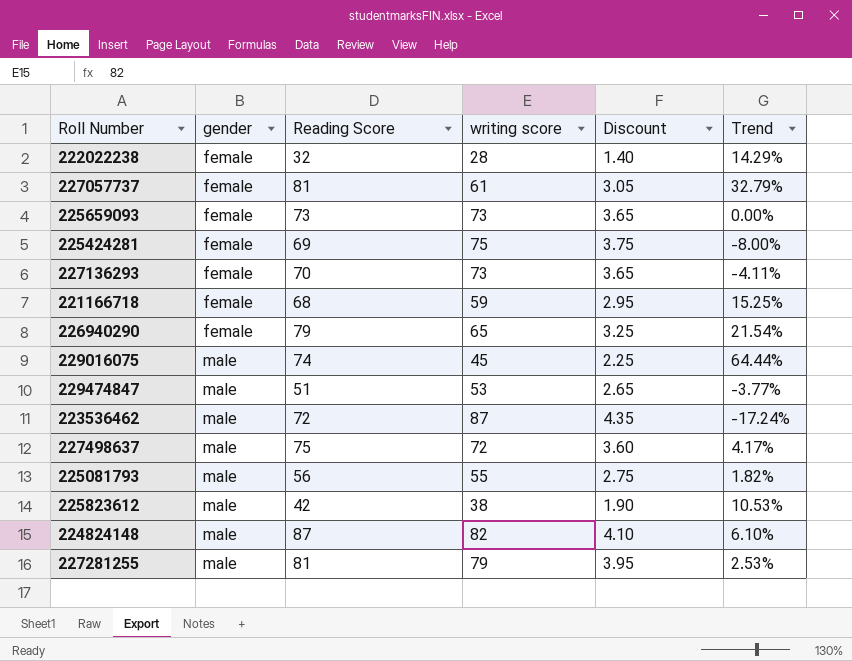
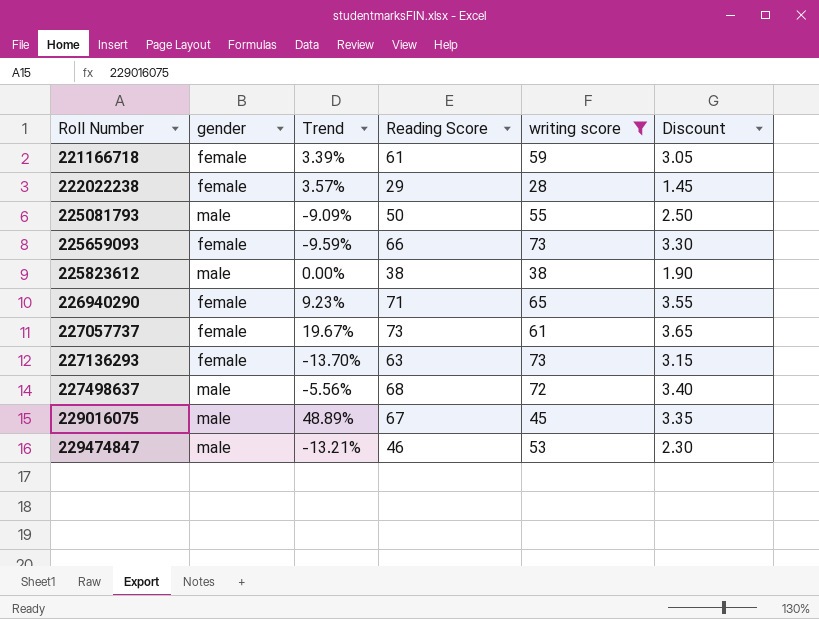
filter: none -> writing score <= 73
row order: gender ascending -> Roll Number ascending
column Trend | position: 6 -> 3
column Discount | formula: [writing score] * 0.05 -> [Reading Score] * 0.05
221166718 | Trend: 15.25% -> 3.39%
221166718 | Reading Score: 68 -> 61
222022238 | Trend: 14.29% -> 3.57%
222022238 | Reading Score: 32 -> 29
225081793 | Trend: 1.82% -> -9.09%
225081793 | Reading Score: 56 -> 50
225659093 | Trend: 0.00% -> -9.59%
225659093 | Reading Score: 73 -> 66
225823612 | Trend: 10.53% -> 0.00%
225823612 | Reading Score: 42 -> 38
226940290 | Trend: 21.54% -> 9.23%
226940290 | Reading Score: 79 -> 71
227057737 | Trend: 32.79% -> 19.67%
227057737 | Reading Score: 81 -> 73
227136293 | Trend: -4.11% -> -13.70%
227136293 | Reading Score: 70 -> 63
227498637 | Trend: 4.17% -> -5.56%
227498637 | Reading Score: 75 -> 68
229016075 | Trend: 64.44% -> 48.89%
229016075 | Reading Score: 74 -> 67
229474847 | Trend: -3.77% -> -13.21%
229474847 | Reading Score: 51 -> 46

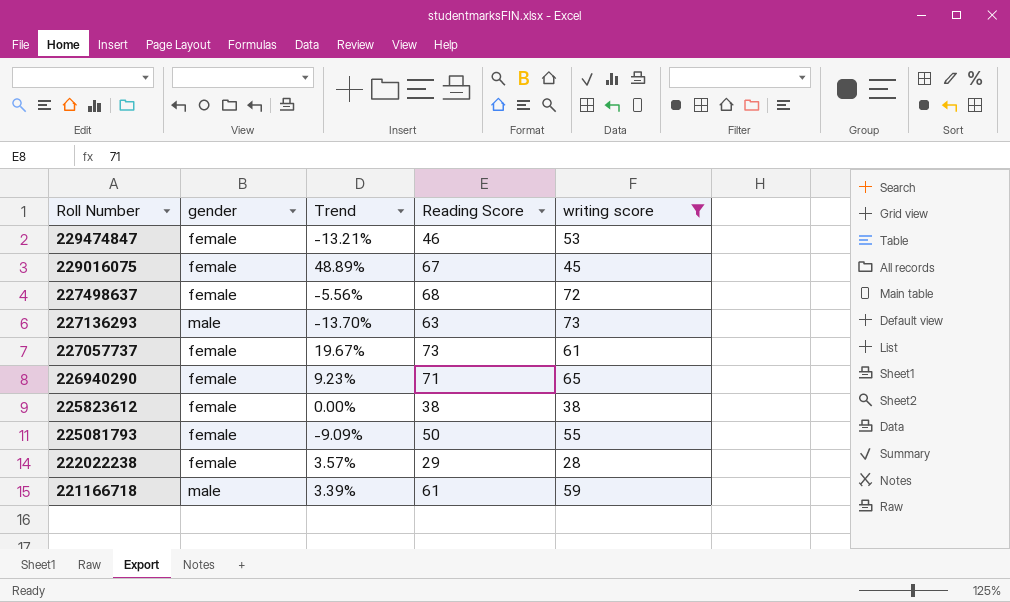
row order: Roll Number ascending -> Roll Number descending
column Discount | formula: [Reading Score] * 0.05 -> none
row 225659093: female | -9.59% | 66 | 73 | 3.30 -> none
229474847 | gender: male -> female
229016075 | gender: male -> female
227498637 | gender: male -> female
227136293 | gender: female -> male
225823612 | gender: male -> female
225081793 | gender: male -> female
221166718 | gender: female -> male

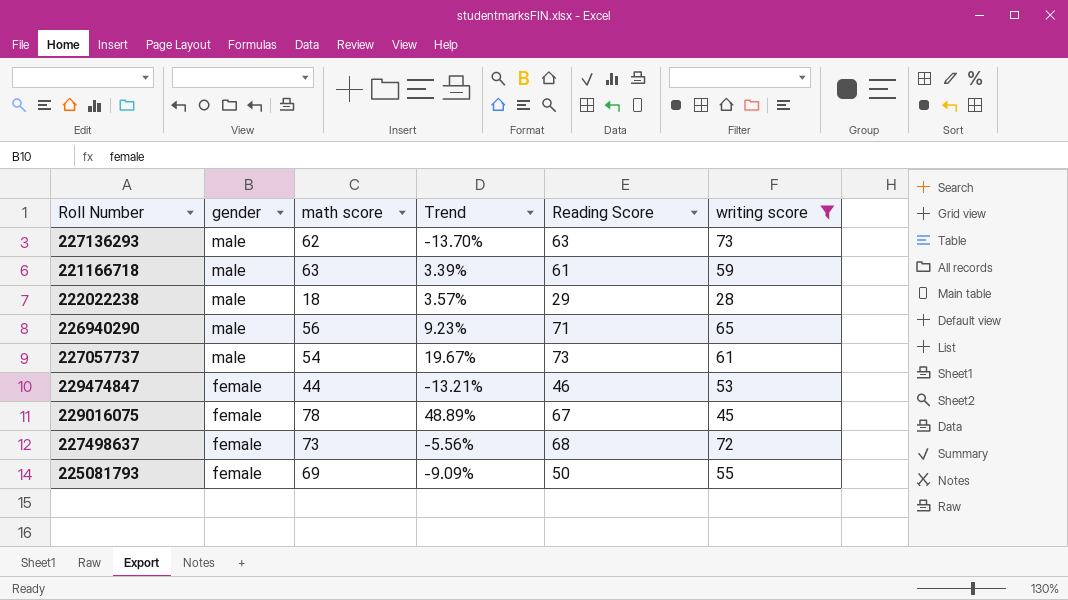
row order: Roll Number descending -> gender descending
column math score | position: none -> 3
row 225823612: female | 0.00% | 38 | 38 -> none
222022238 | gender: female -> male
226940290 | gender: female -> male
227057737 | gender: female -> male

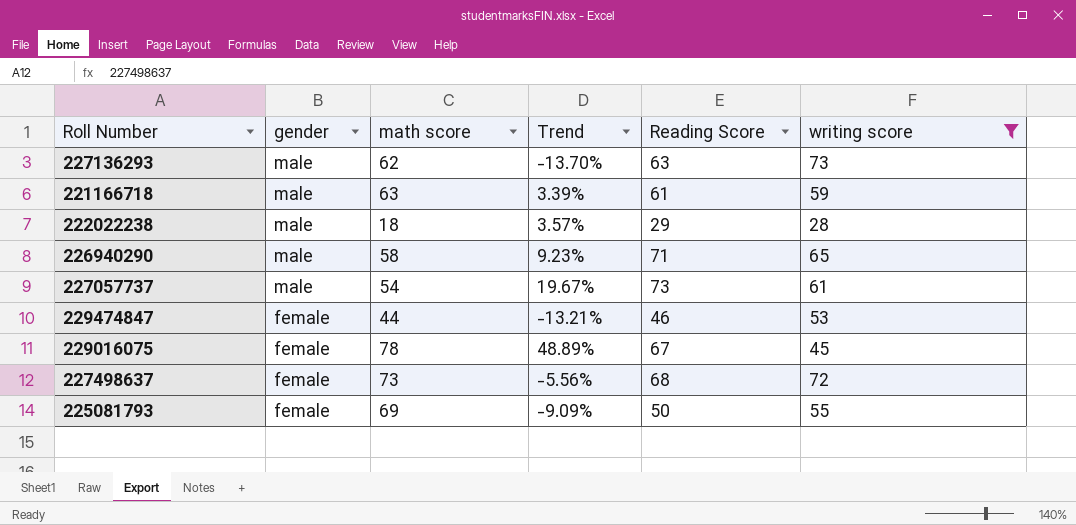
226940290 | math score: 56 -> 58

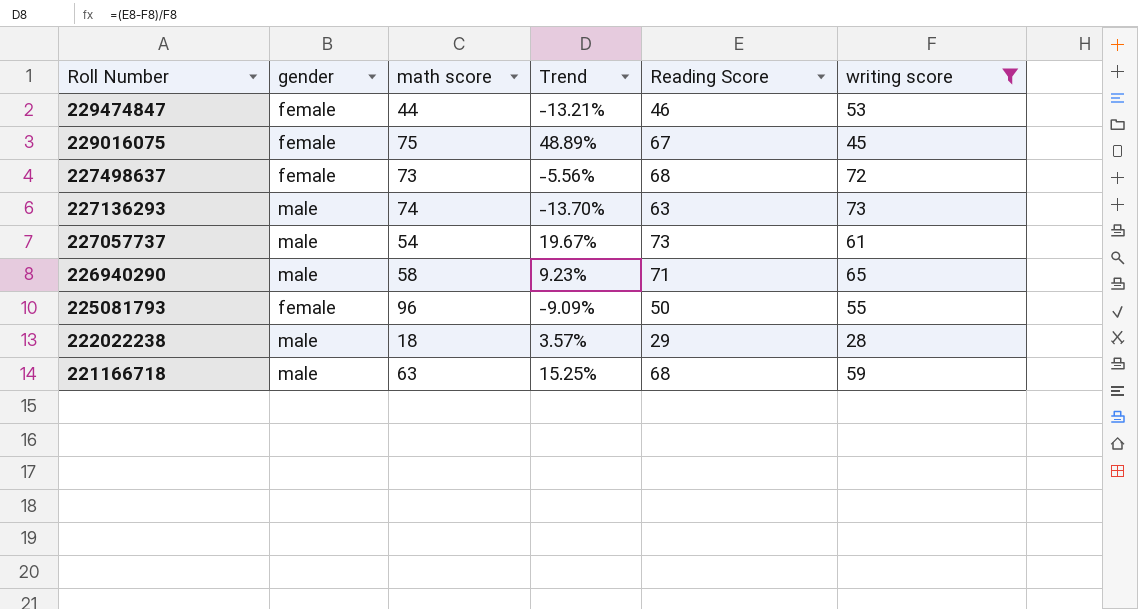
row order: gender descending -> Roll Number descending
229016075 | math score: 78 -> 75
227136293 | math score: 62 -> 74
225081793 | math score: 69 -> 96
221166718 | Trend: 3.39% -> 15.25%
221166718 | Reading Score: 61 -> 68

